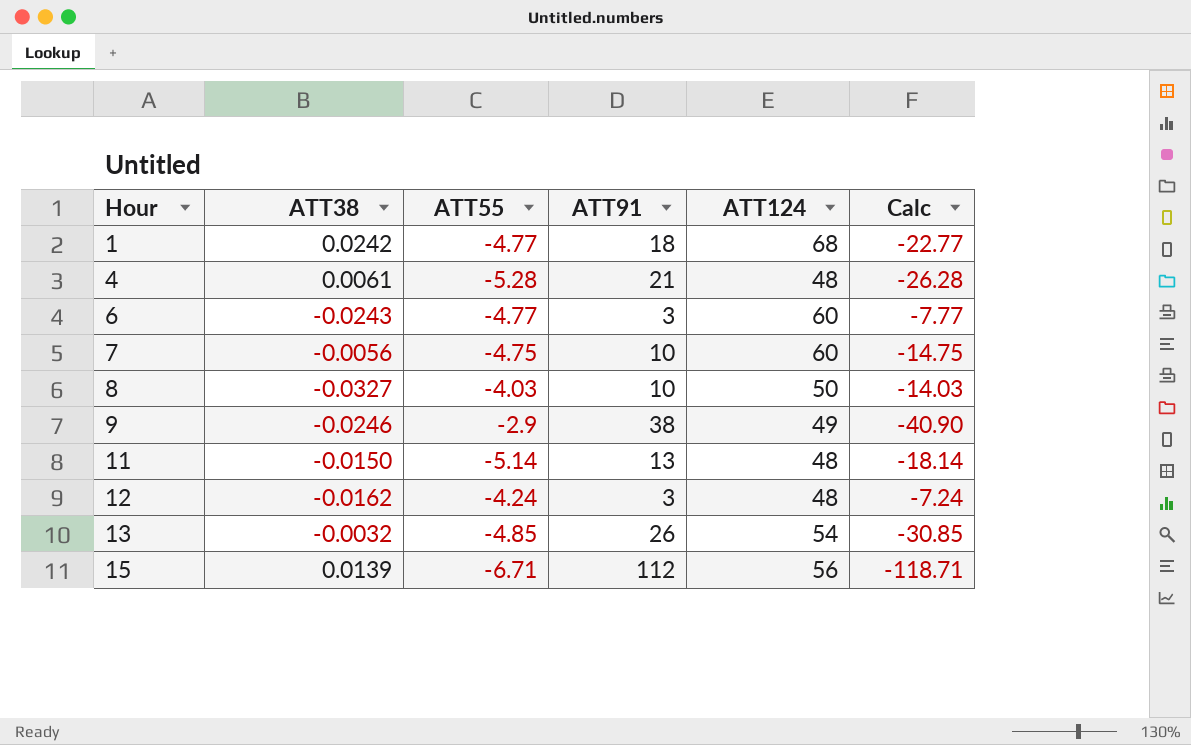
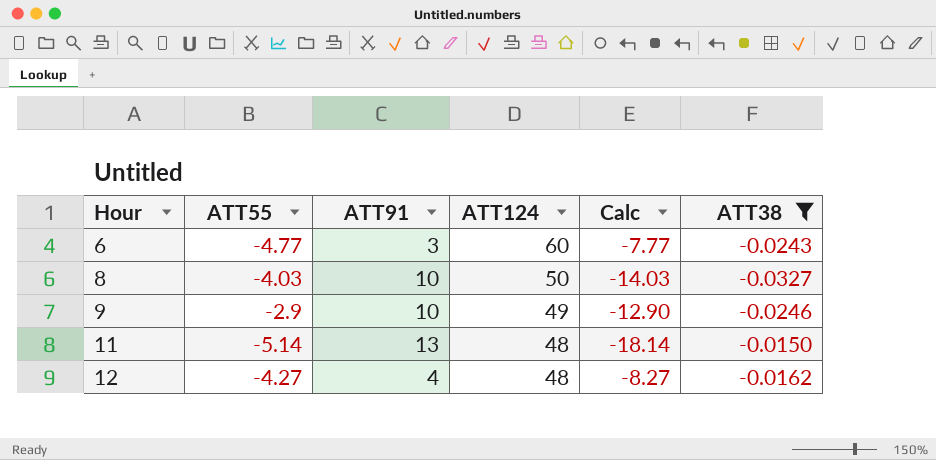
filter: none -> ATT38 <= -0.0150
column ATT38 | position: 2 -> 6
9 | ATT91: 38 -> 10
9 | Calc: -40.90 -> -12.90
12 | ATT55: -4.24 -> -4.27
12 | ATT91: 3 -> 4
12 | Calc: -7.24 -> -8.27

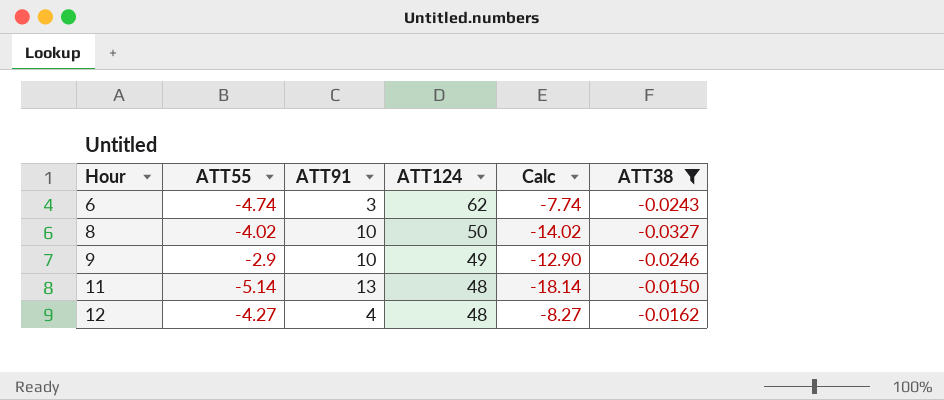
6 | ATT55: -4.77 -> -4.74
6 | ATT124: 60 -> 62
6 | Calc: -7.77 -> -7.74
8 | ATT55: -4.03 -> -4.02
8 | Calc: -14.03 -> -14.02

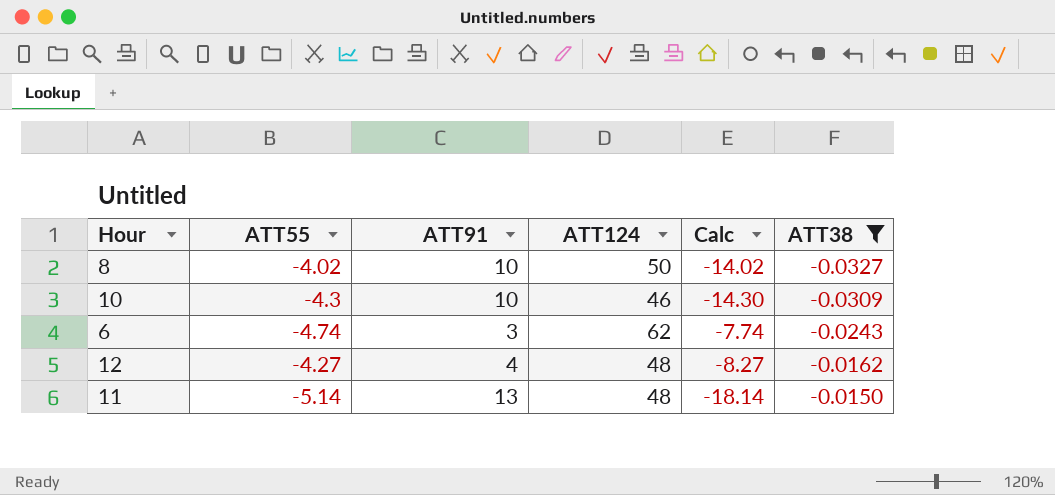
row order: Hour ascending -> ATT38 ascending
row 9: -2.9 | 10 | 49 | -12.90 | -0.0246 -> none
row 10: none -> -4.3 | 10 | 46 | -14.30 | -0.0309

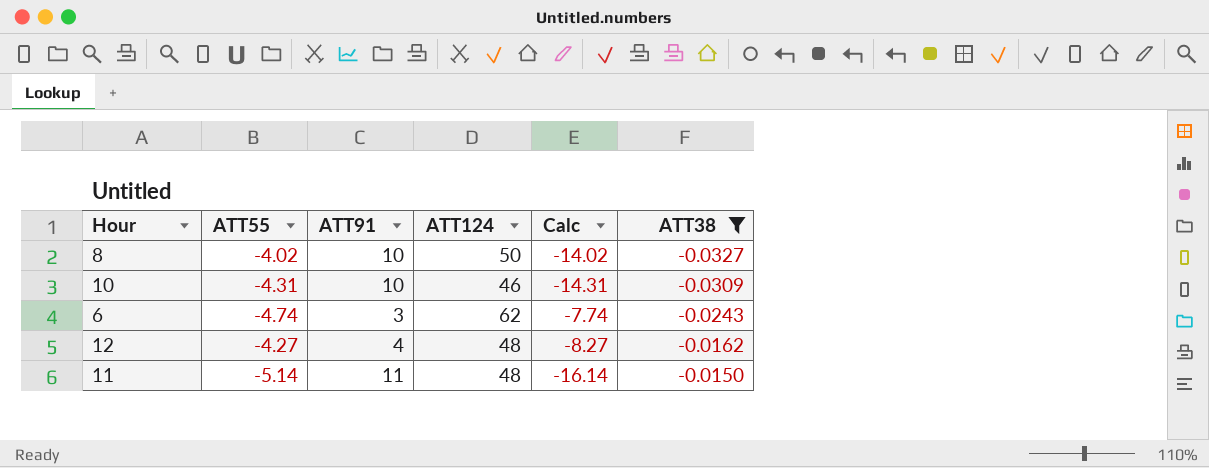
10 | ATT55: -4.3 -> -4.31
10 | Calc: -14.30 -> -14.31
11 | ATT91: 13 -> 11
11 | Calc: -18.14 -> -16.14

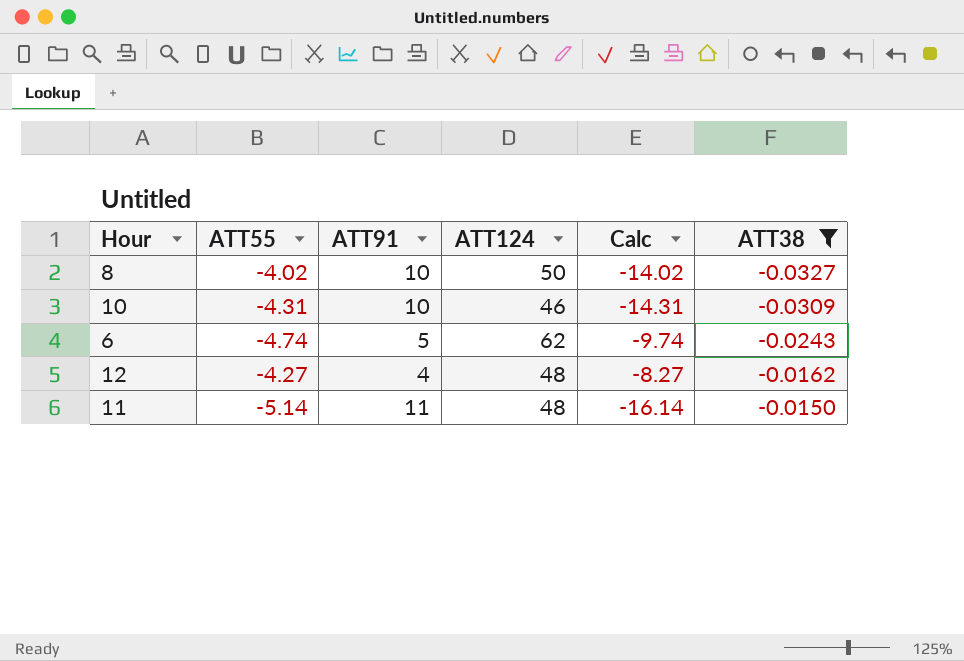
6 | ATT91: 3 -> 5
6 | Calc: -7.74 -> -9.74

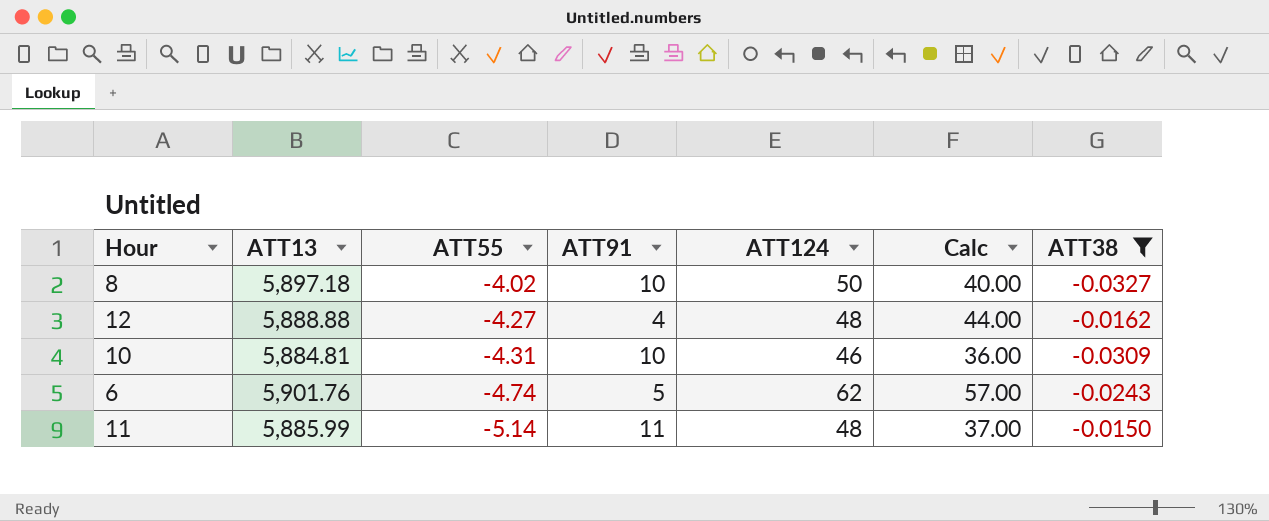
row order: ATT38 ascending -> ATT55 descending
column ATT13 | position: none -> 2
column Calc | formula: [ATT55] - [ATT91] -> [ATT124] - [ATT91]

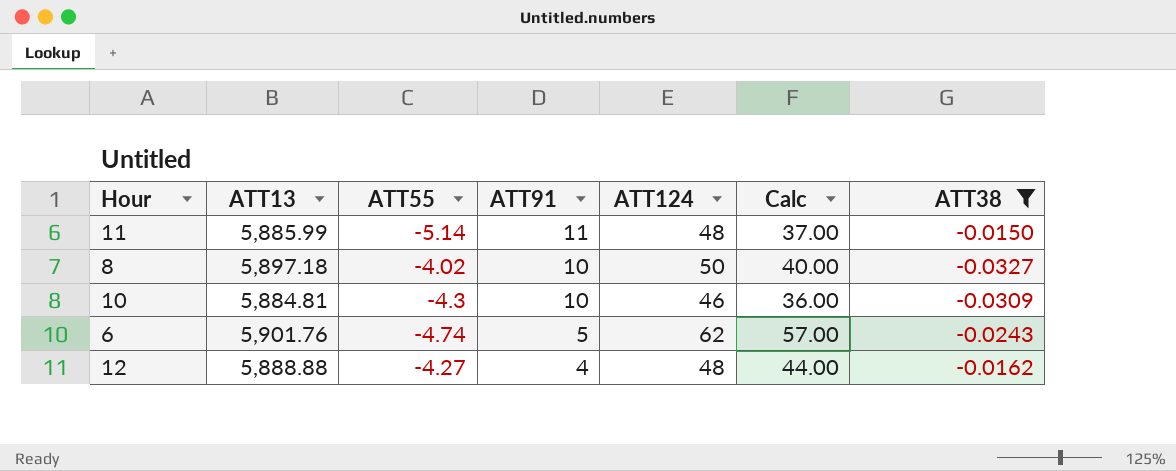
row order: ATT55 descending -> ATT91 descending
10 | ATT55: -4.31 -> -4.3

